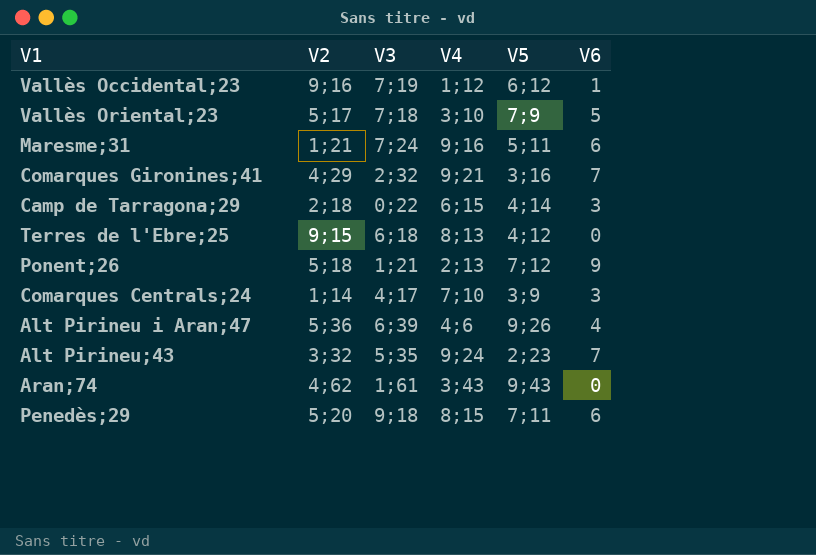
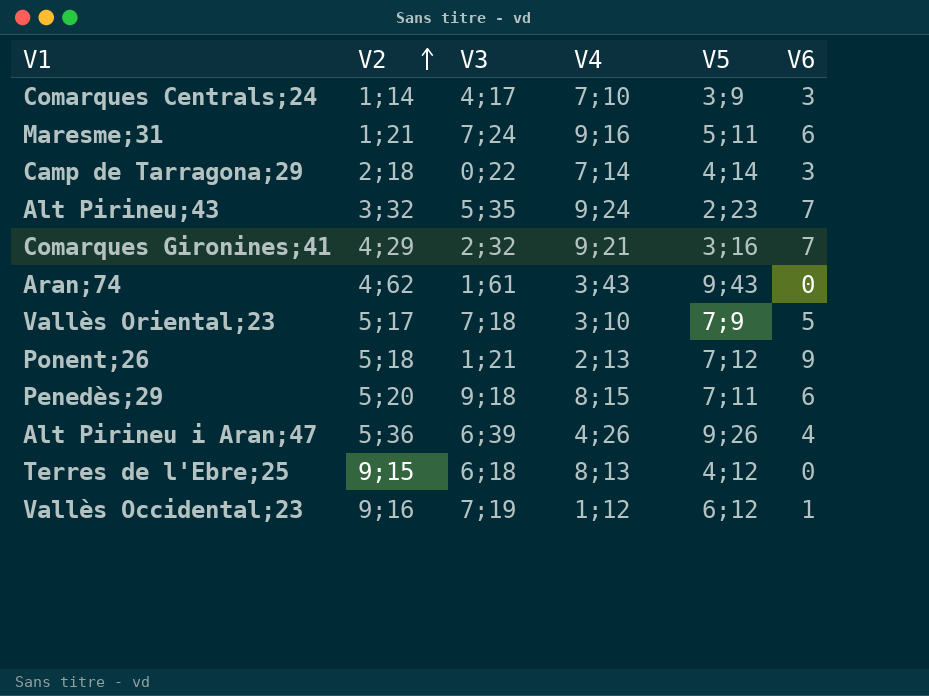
row order: none -> V2 ascending
Camp de Tarragona;29 | V4: 6;15 -> 7;14
Alt Pirineu i Aran;47 | V4: 4;6 -> 4;26

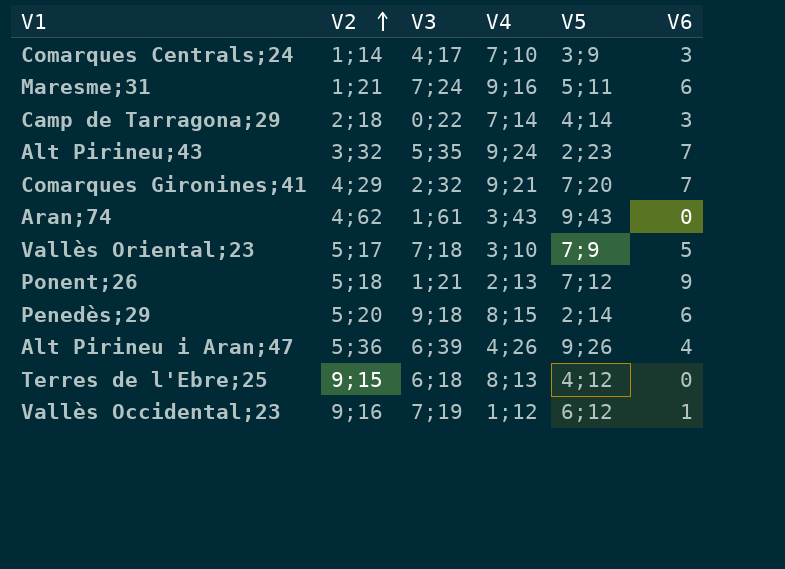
Comarques Gironines;41 | V5: 3;16 -> 7;20
Penedès;29 | V5: 7;11 -> 2;14

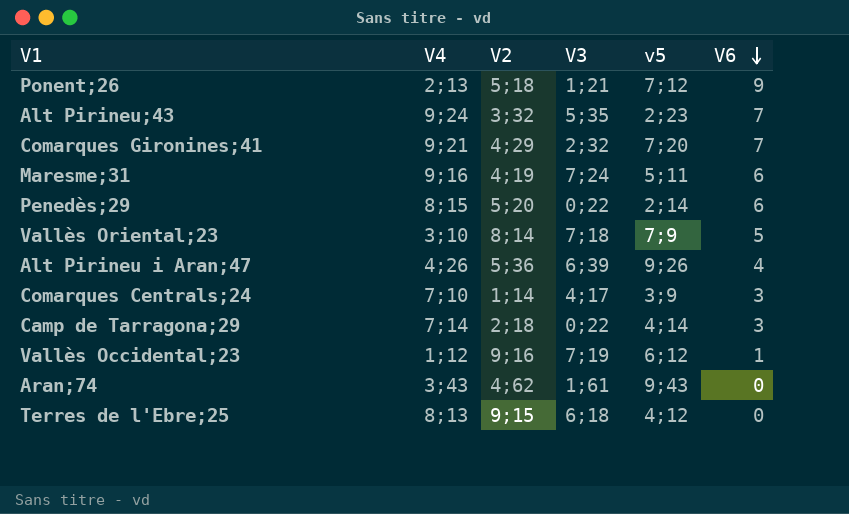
row order: V2 ascending -> V6 descending
column V4 | position: 4 -> 2
column name: V5 -> v5
Maresme;31 | V2: 1;21 -> 4;19
Penedès;29 | V3: 9;18 -> 0;22
Vallès Oriental;23 | V2: 5;17 -> 8;14

